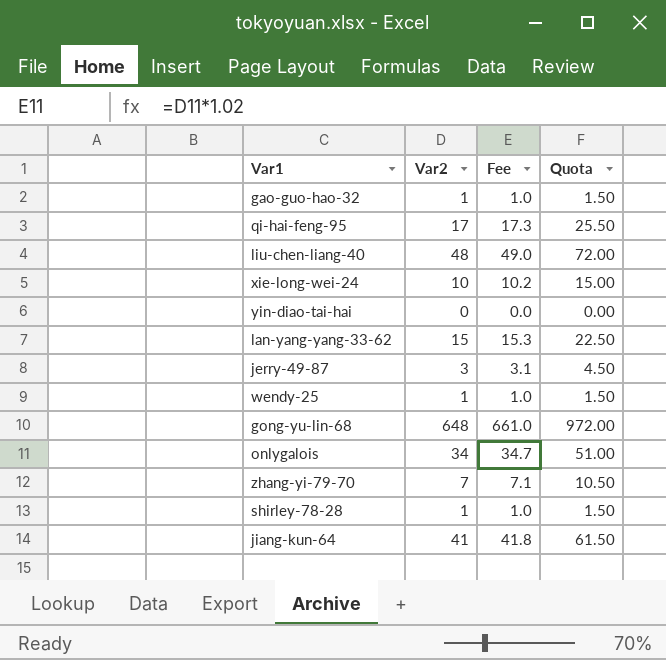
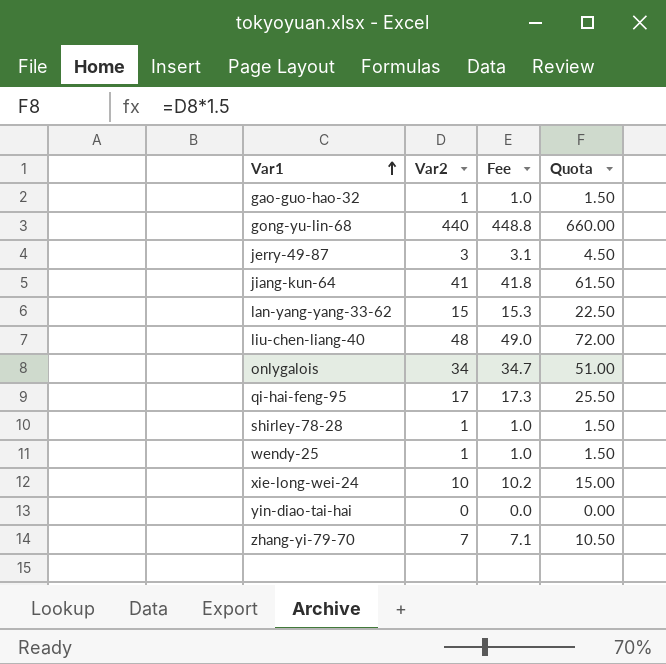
row order: none -> Var1 ascending
gong-yu-lin-68 | Var2: 648 -> 440
gong-yu-lin-68 | Fee: 661.0 -> 448.8
gong-yu-lin-68 | Quota: 972.00 -> 660.00

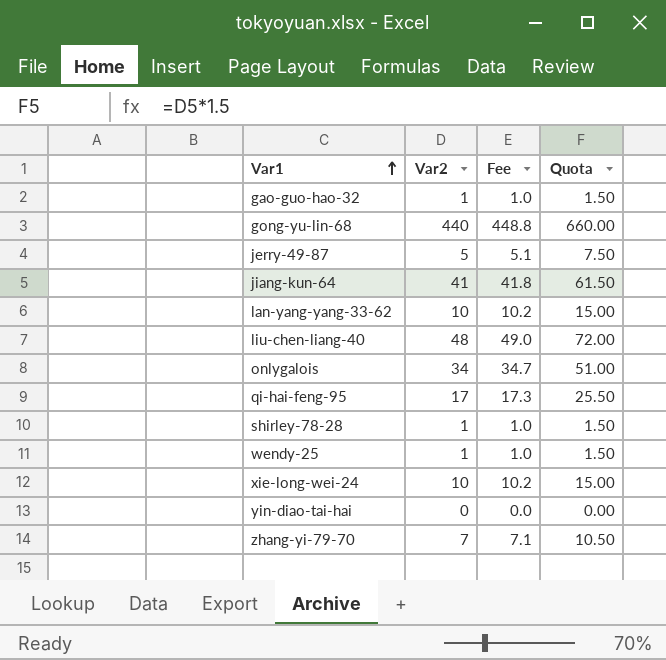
jerry-49-87 | Var2: 3 -> 5
jerry-49-87 | Fee: 3.1 -> 5.1
jerry-49-87 | Quota: 4.50 -> 7.50
lan-yang-yang-33-62 | Var2: 15 -> 10
lan-yang-yang-33-62 | Fee: 15.3 -> 10.2
lan-yang-yang-33-62 | Quota: 22.50 -> 15.00

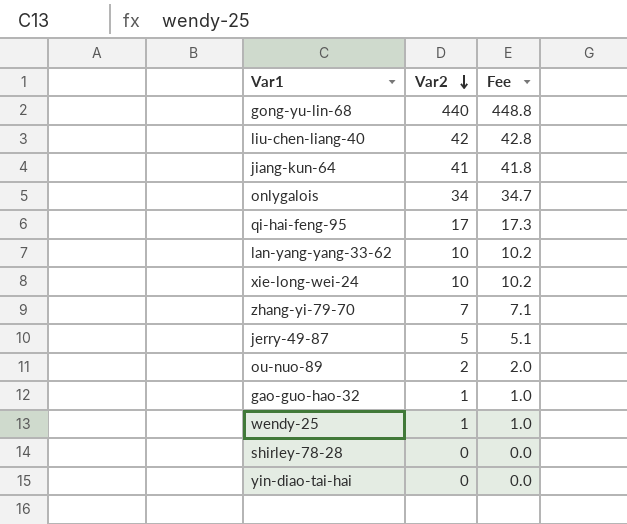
row order: Var1 ascending -> Var2 descending
column Quota | formula: [Var2] * 1.5 -> none
liu-chen-liang-40 | Var2: 48 -> 42
liu-chen-liang-40 | Fee: 49.0 -> 42.8
row ou-nuo-89: none -> 2 | 2.0
shirley-78-28 | Var2: 1 -> 0
shirley-78-28 | Fee: 1.0 -> 0.0

